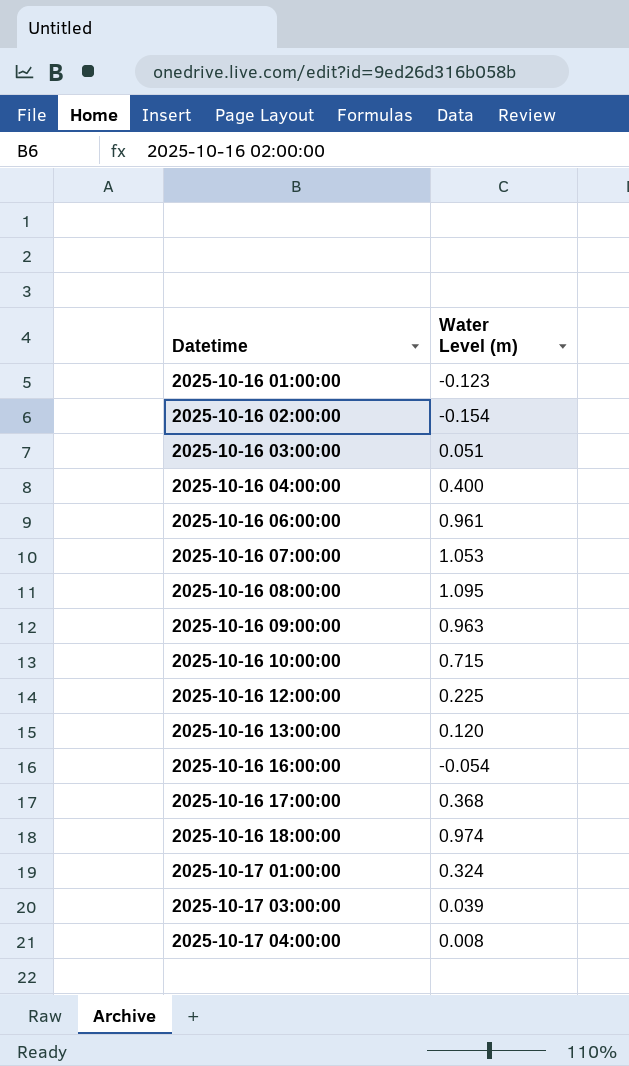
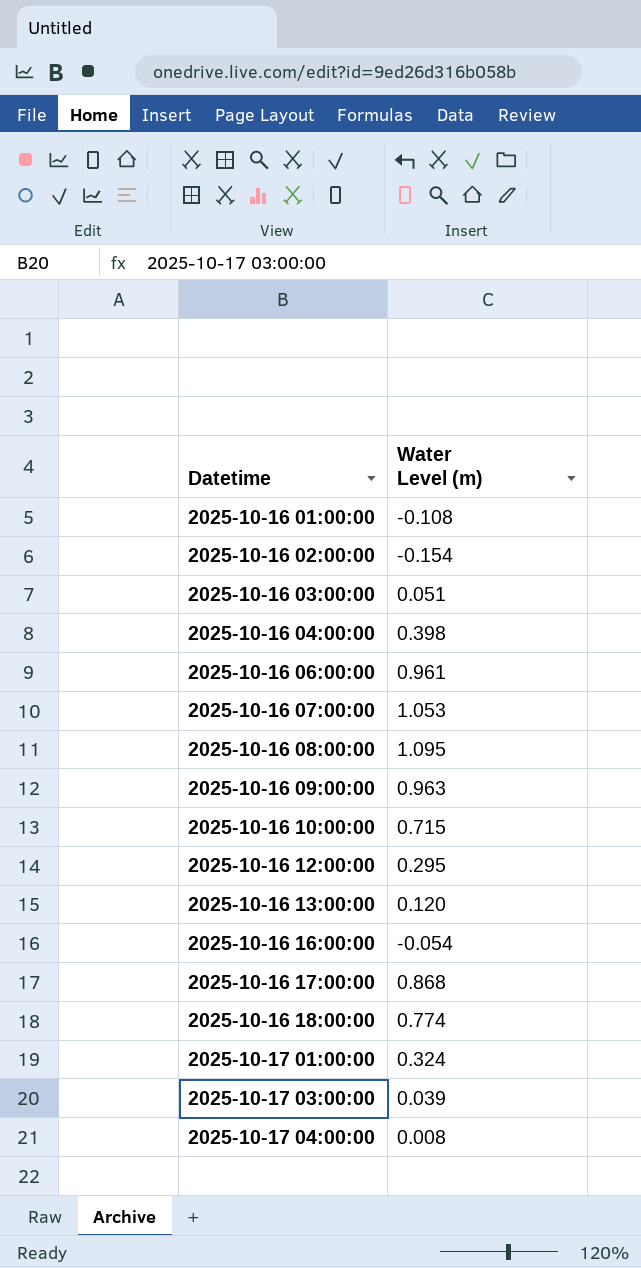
2025-10-16 01:00:00 | Water Level (m): -0.123 -> -0.108
2025-10-16 04:00:00 | Water Level (m): 0.400 -> 0.398
2025-10-16 12:00:00 | Water Level (m): 0.225 -> 0.295
2025-10-16 17:00:00 | Water Level (m): 0.368 -> 0.868
2025-10-16 18:00:00 | Water Level (m): 0.974 -> 0.774

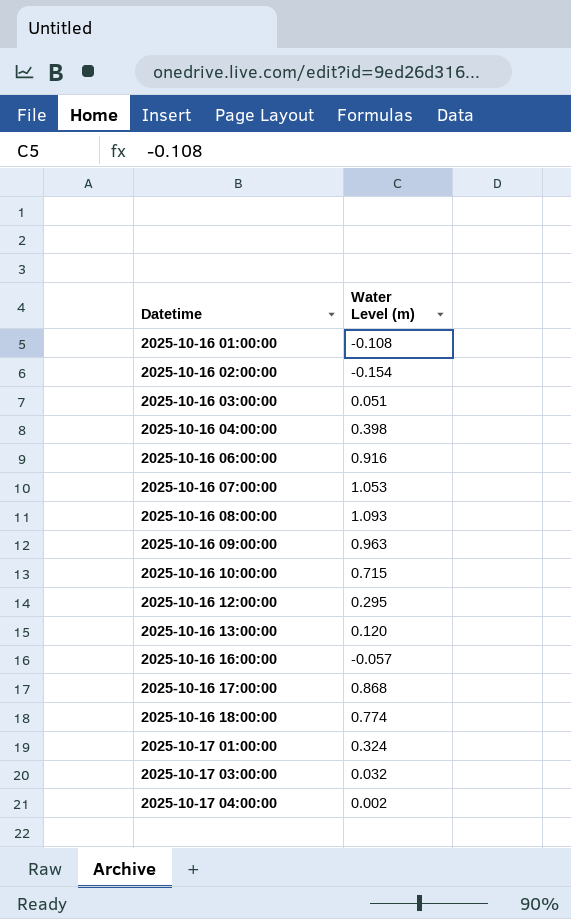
2025-10-16 06:00:00 | Water Level (m): 0.961 -> 0.916
2025-10-16 08:00:00 | Water Level (m): 1.095 -> 1.093
2025-10-16 16:00:00 | Water Level (m): -0.054 -> -0.057
2025-10-17 03:00:00 | Water Level (m): 0.039 -> 0.032
2025-10-17 04:00:00 | Water Level (m): 0.008 -> 0.002

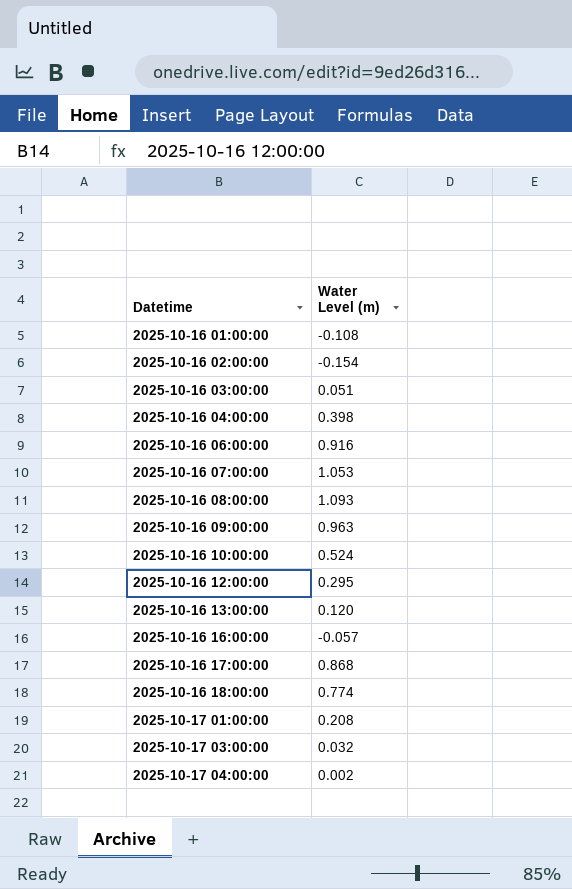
2025-10-16 10:00:00 | Water Level (m): 0.715 -> 0.524
2025-10-17 01:00:00 | Water Level (m): 0.324 -> 0.208

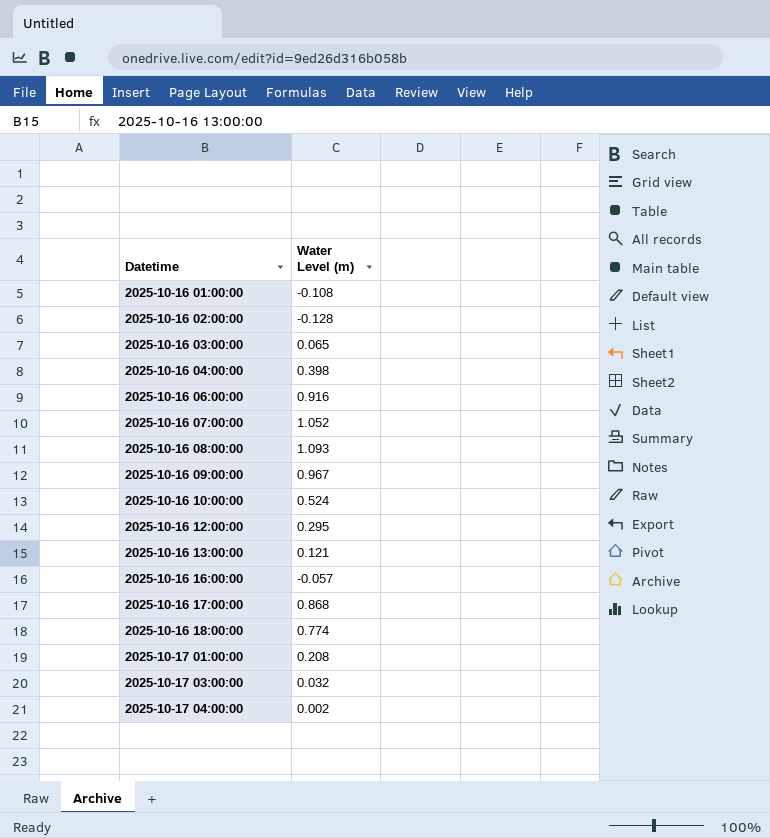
2025-10-16 02:00:00 | Water Level (m): -0.154 -> -0.128
2025-10-16 03:00:00 | Water Level (m): 0.051 -> 0.065
2025-10-16 07:00:00 | Water Level (m): 1.053 -> 1.052
2025-10-16 09:00:00 | Water Level (m): 0.963 -> 0.967
2025-10-16 13:00:00 | Water Level (m): 0.120 -> 0.121

